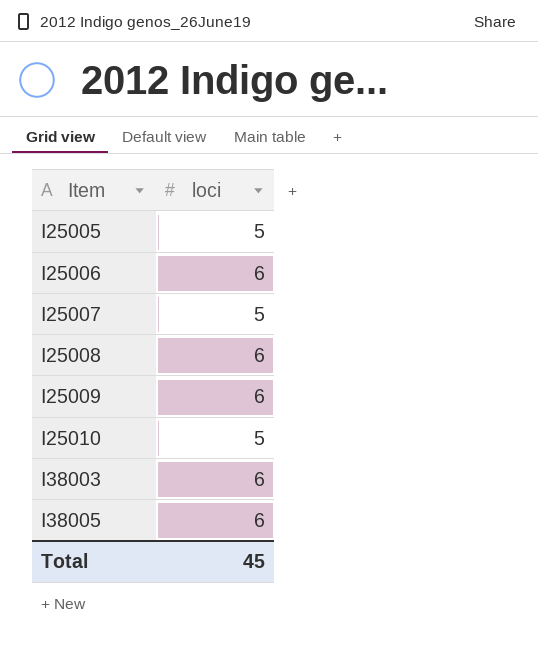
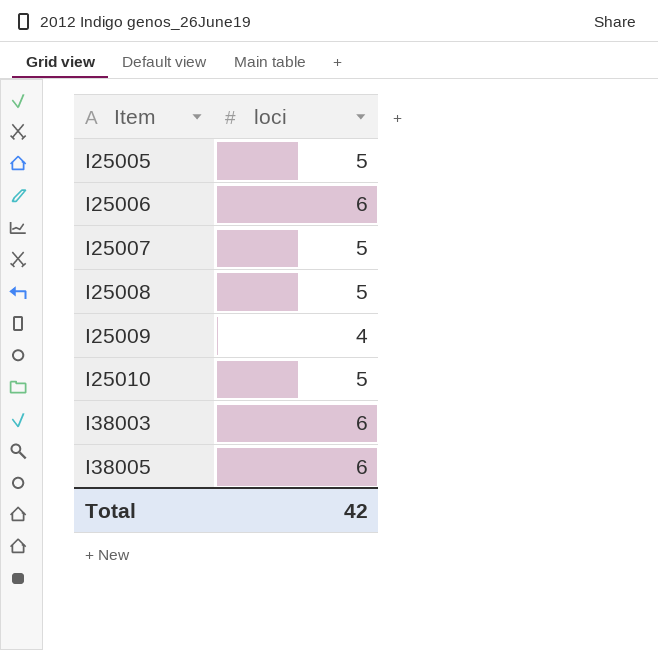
I25008 | loci: 6 -> 5
I25009 | loci: 6 -> 4
Total | loci: 45 -> 42

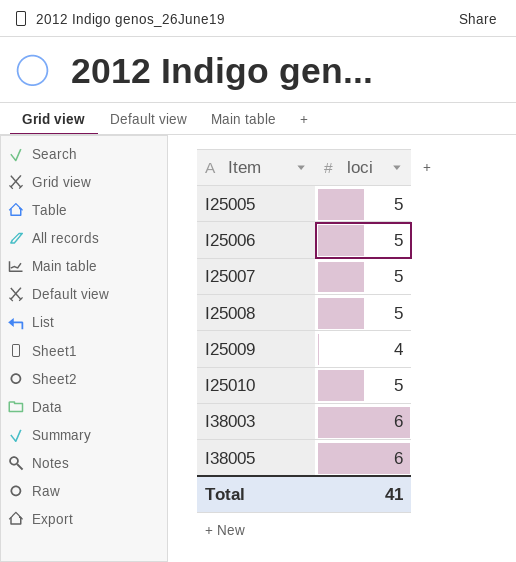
I25006 | loci: 6 -> 5
Total | loci: 42 -> 41

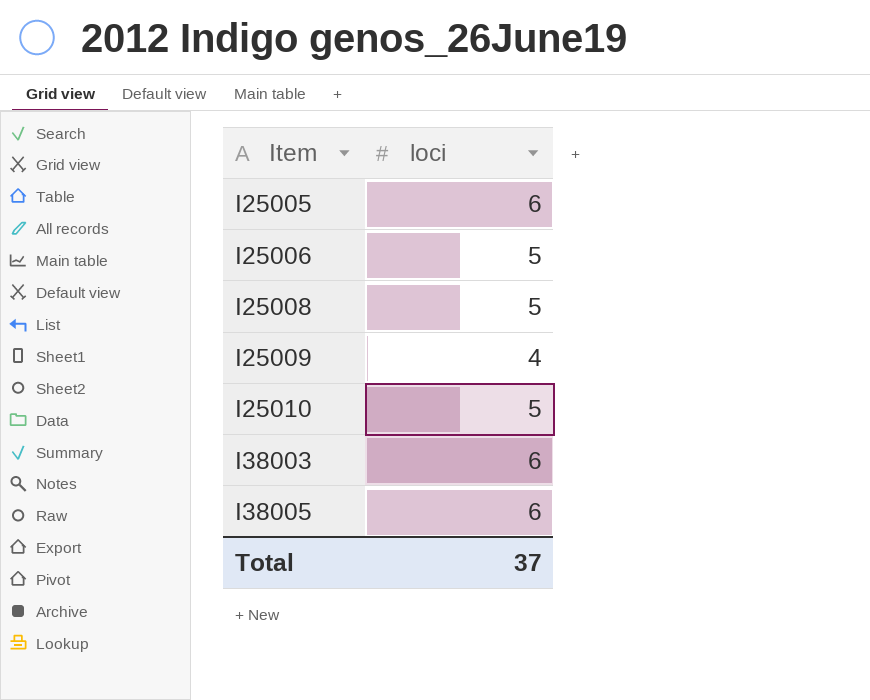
row I25007: 5 -> none
I25005 | loci: 5 -> 6
Total | loci: 41 -> 37

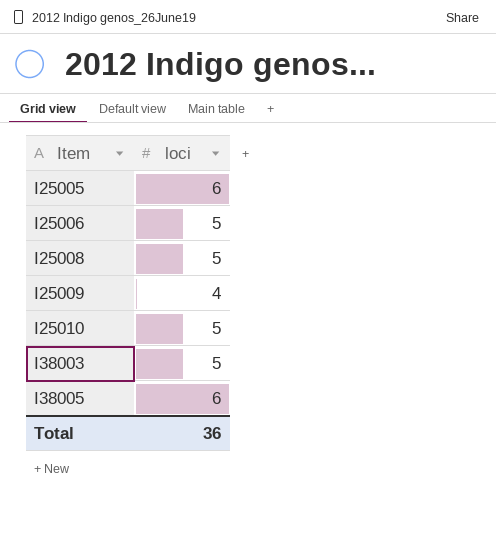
I38003 | loci: 6 -> 5
Total | loci: 37 -> 36

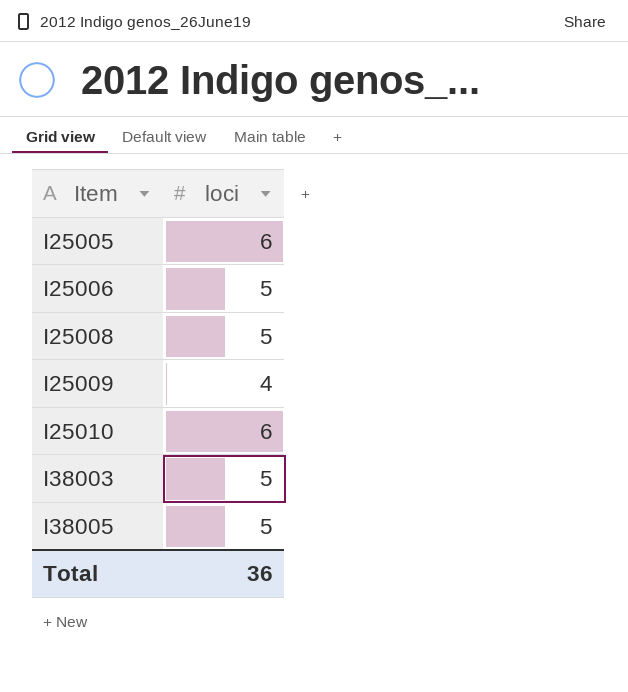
I25010 | loci: 5 -> 6
I38005 | loci: 6 -> 5

